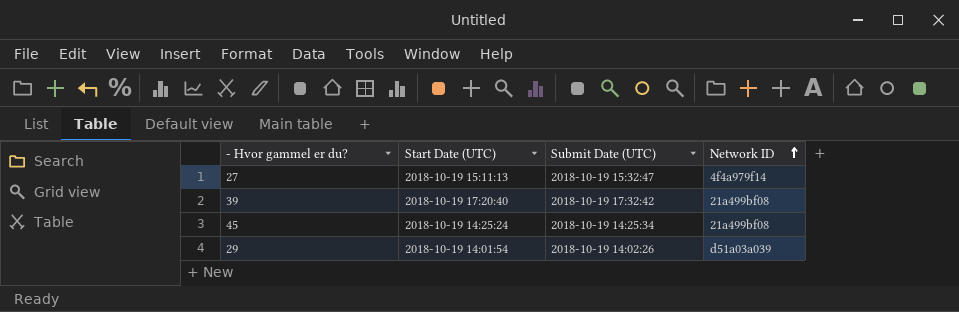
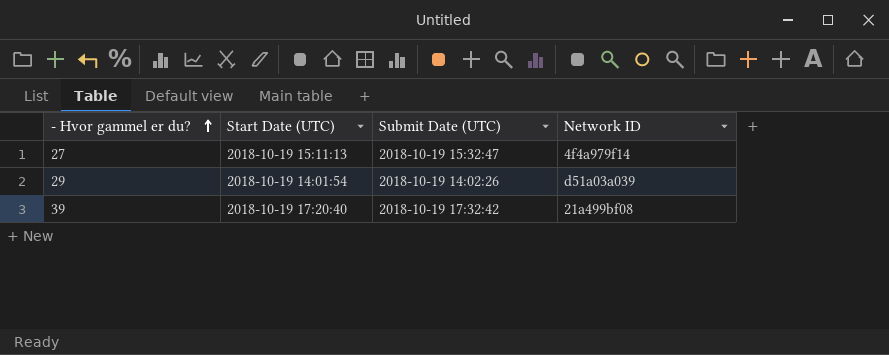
row order: Network ID ascending -> - Hvor gammel er du? ascending
row 45: 2018-10-19 14:25:24 | 2018-10-19 14:25:34 | 21a499bf08 -> none

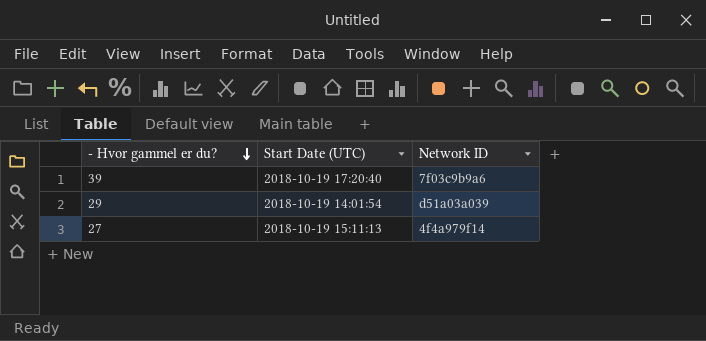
row order: - Hvor gammel er du? ascending -> - Hvor gammel er du? descending
column Submit Date (UTC) | position: 3 -> none
39 | Network ID: 21a499bf08 -> 7f03c9b9a6

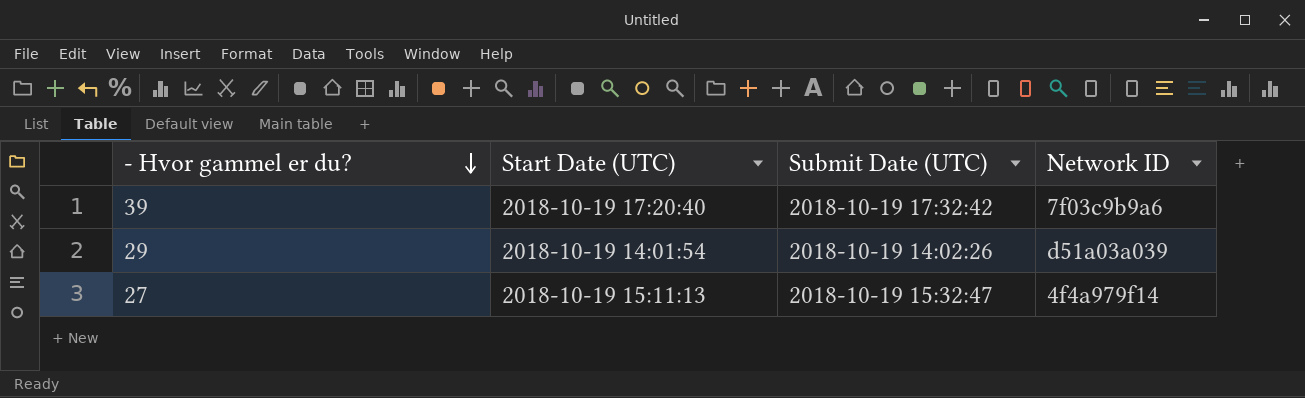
column Submit Date (UTC) | position: none -> 3

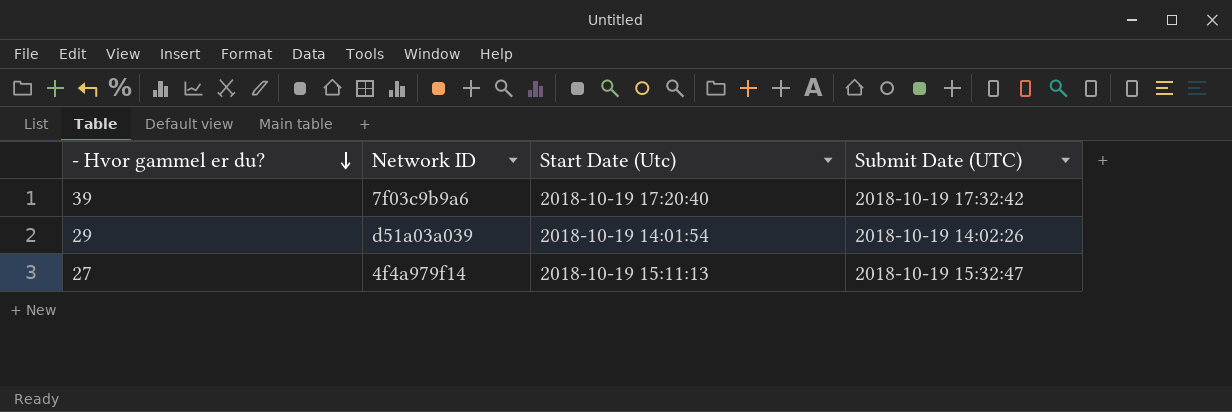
column Network ID | position: 4 -> 2
column name: Start Date (UTC) -> Start Date (Utc)

